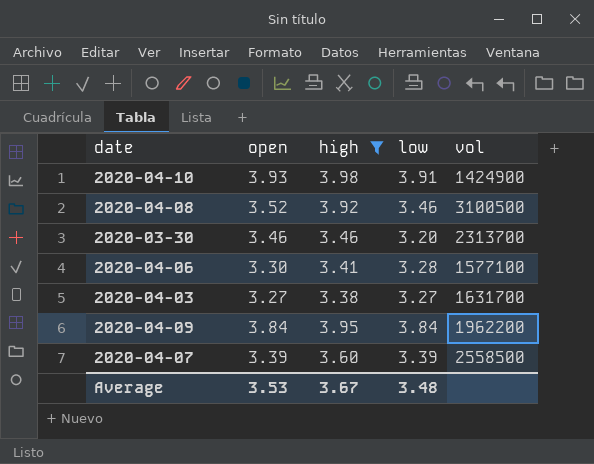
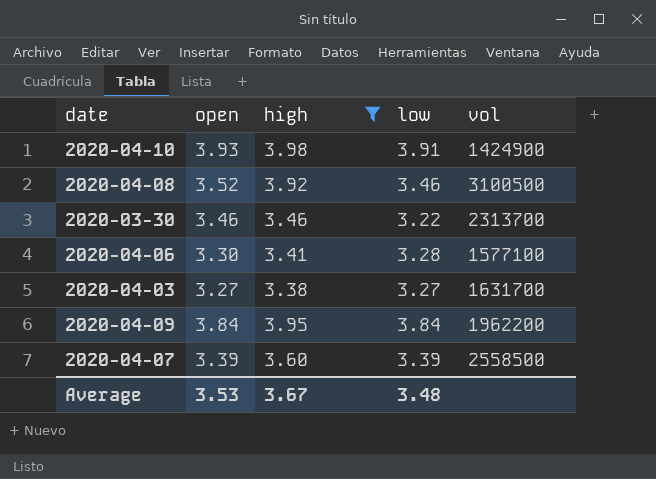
2020-03-30 | low: 3.20 -> 3.22

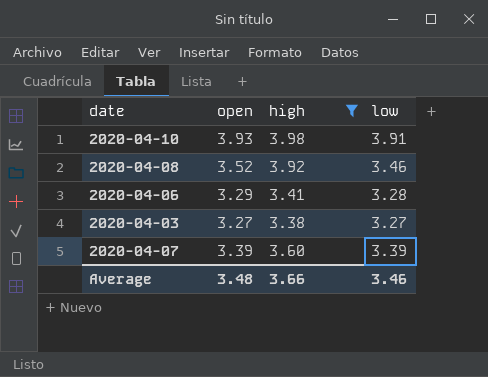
column vol | position: 5 -> none
row 2020-03-30: 3.46 | 3.46 | 3.22 | 2313700 -> none
row 2020-04-09: 3.84 | 3.95 | 3.84 | 1962200 -> none
2020-04-06 | open: 3.30 -> 3.29
Average | open: 3.53 -> 3.48
Average | high: 3.67 -> 3.66
Average | low: 3.48 -> 3.46

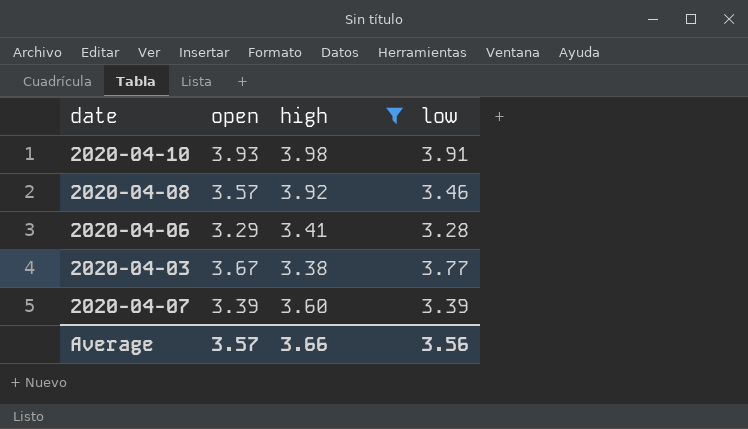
2020-04-08 | open: 3.52 -> 3.57
2020-04-03 | open: 3.27 -> 3.67
2020-04-03 | low: 3.27 -> 3.77
Average | open: 3.48 -> 3.57
Average | low: 3.46 -> 3.56

